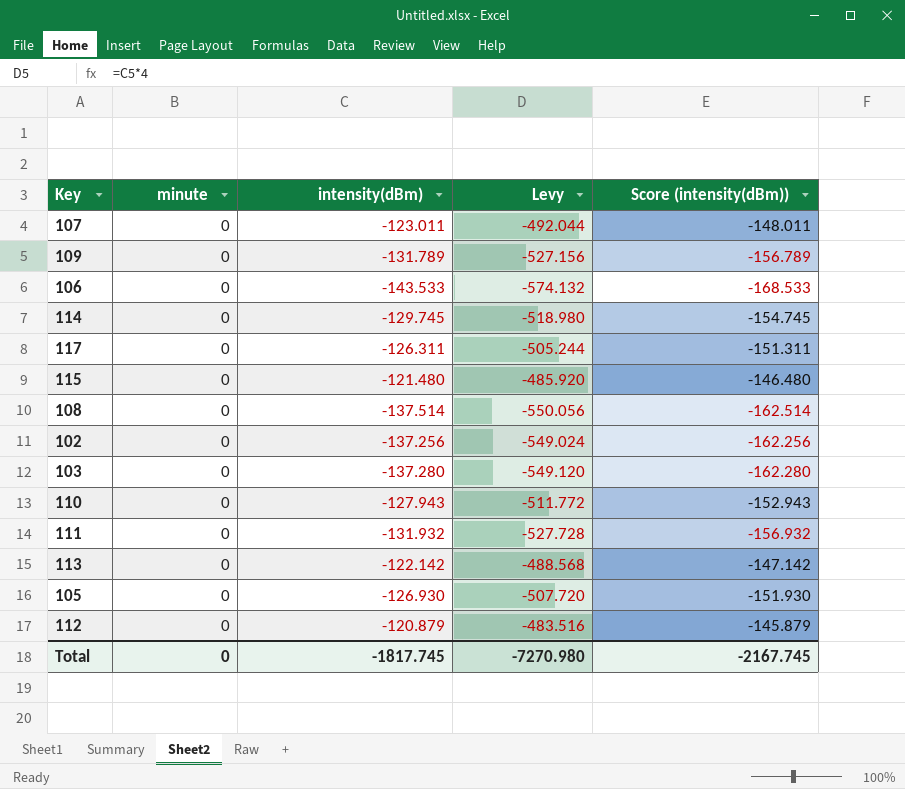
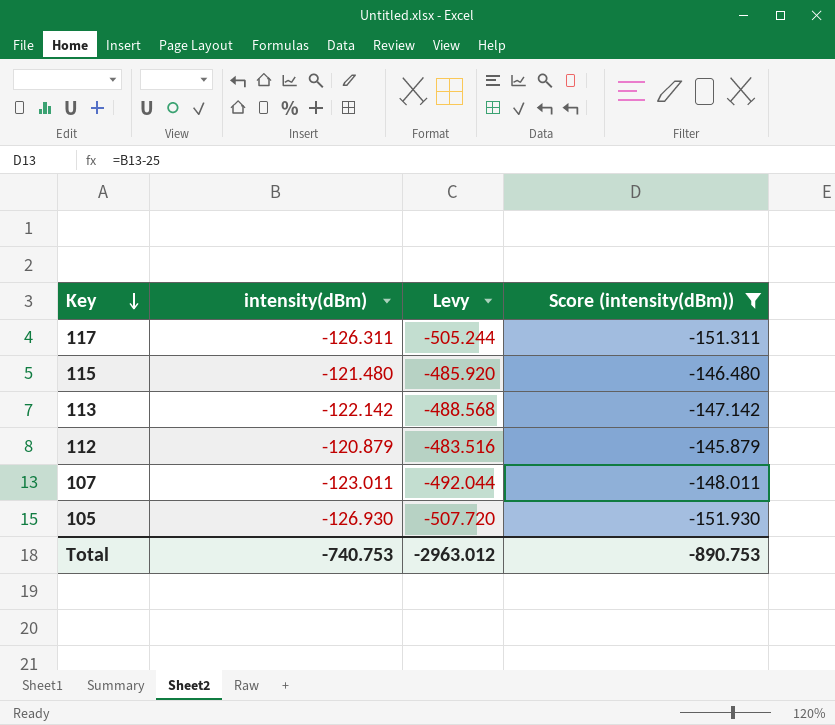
filter: none -> Score (intensity(dBm)) >= -151.930
row order: none -> Key descending
column minute | position: 2 -> none
Total | intensity(dBm): -1817.745 -> -740.753
Total | Levy: -7270.980 -> -2963.012
Total | Score (intensity(dBm)): -2167.745 -> -890.753

